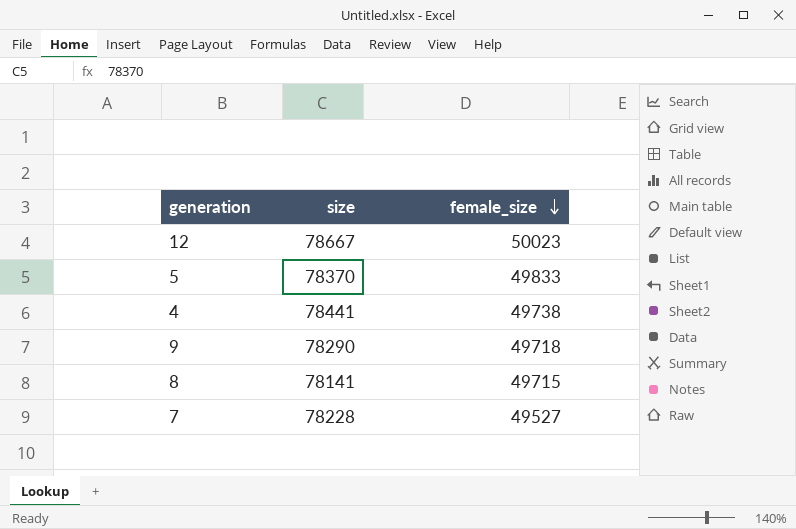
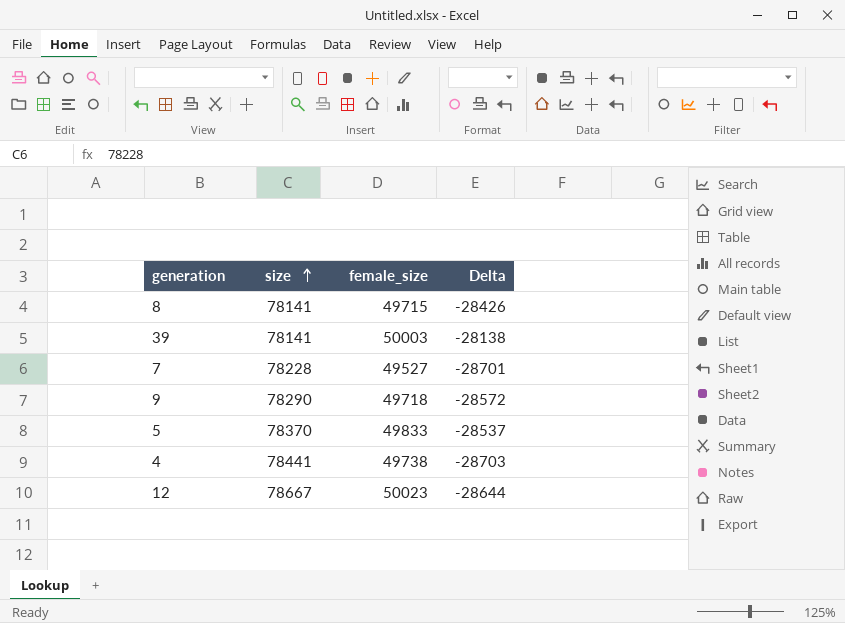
row order: female_size descending -> size ascending
column Delta | formula: none -> [female_size] - [size]
row 39: none -> 78141 | 50003 | -28138

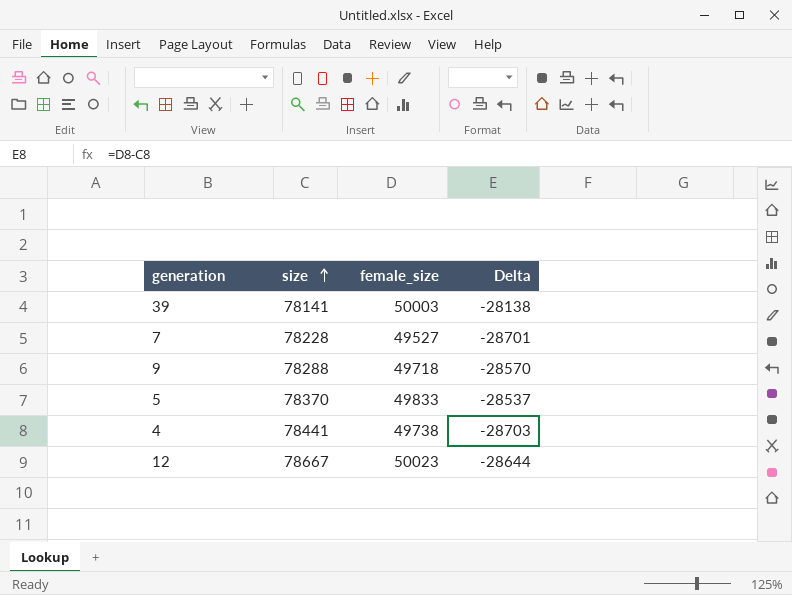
row 8: 78141 | 49715 | -28426 -> none
9 | size: 78290 -> 78288
9 | Delta: -28572 -> -28570

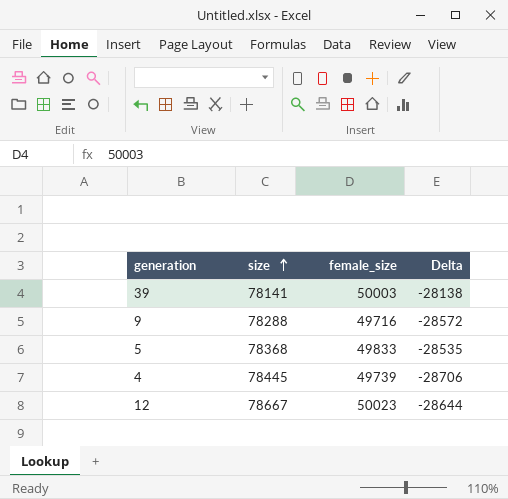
row 7: 78228 | 49527 | -28701 -> none
9 | female_size: 49718 -> 49716
9 | Delta: -28570 -> -28572
5 | size: 78370 -> 78368
5 | Delta: -28537 -> -28535
4 | size: 78441 -> 78445
4 | female_size: 49738 -> 49739
4 | Delta: -28703 -> -28706

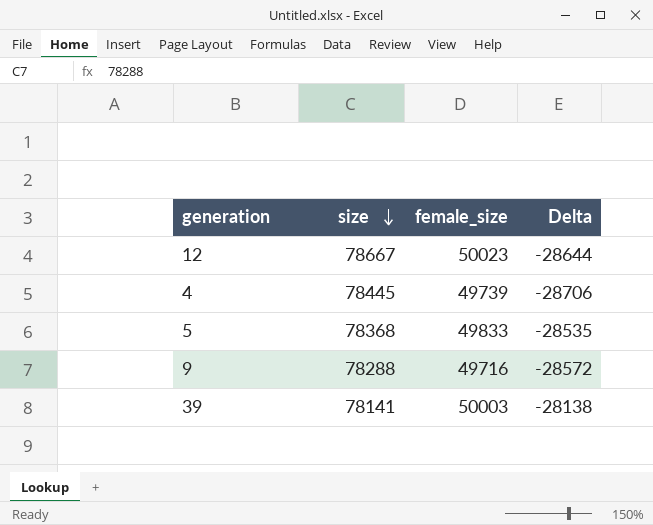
row order: size ascending -> size descending

